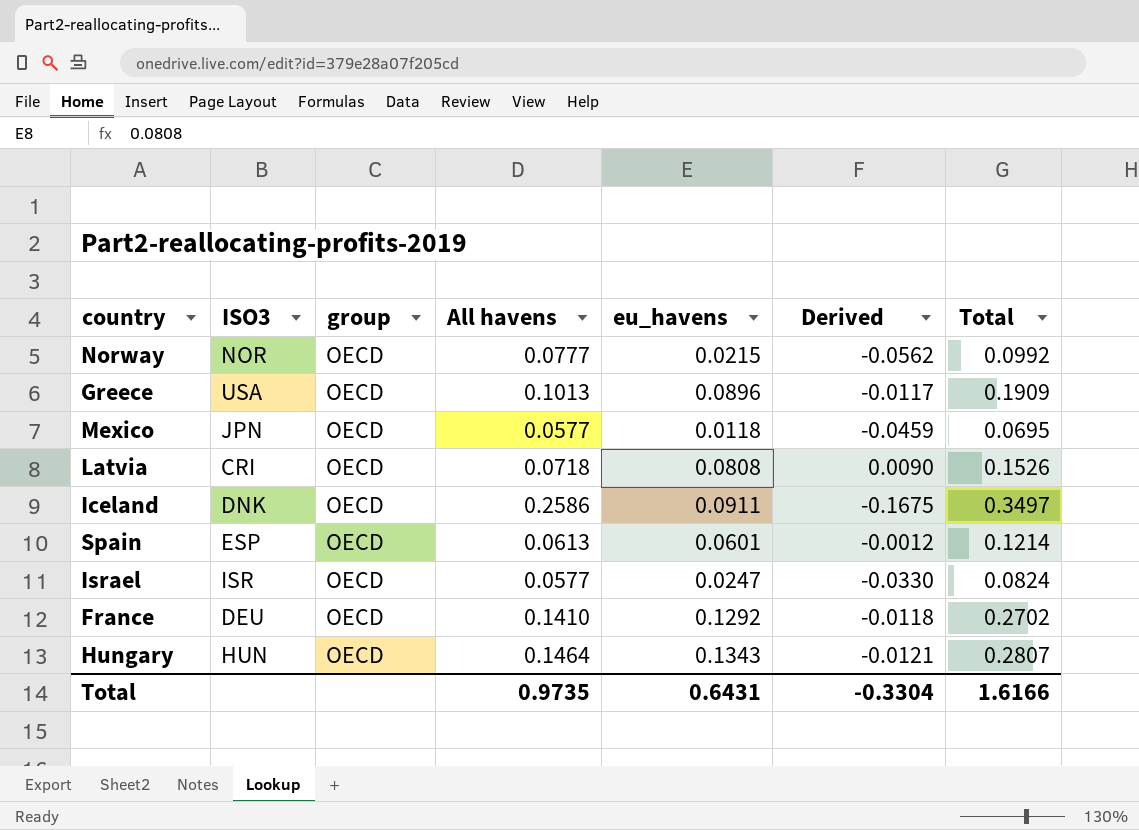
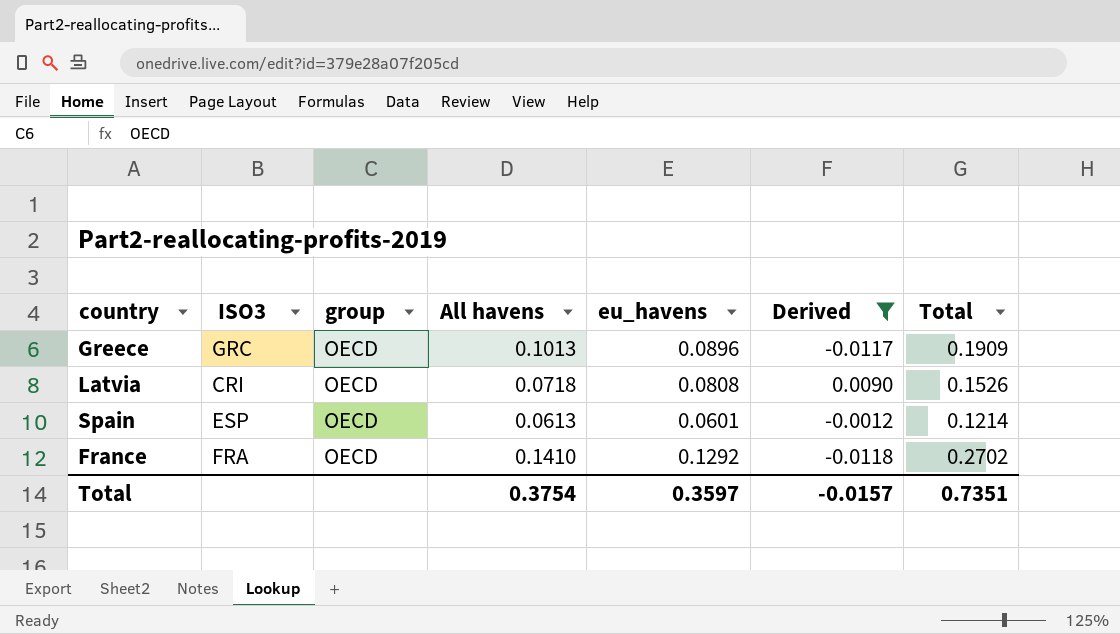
filter: none -> Derived >= -0.0118
Greece | ISO3: USA -> GRC
France | ISO3: DEU -> FRA
Total | All havens: 0.9735 -> 0.3754
Total | eu_havens: 0.6431 -> 0.3597
Total | Derived: -0.3304 -> -0.0157
Total | Total: 1.6166 -> 0.7351

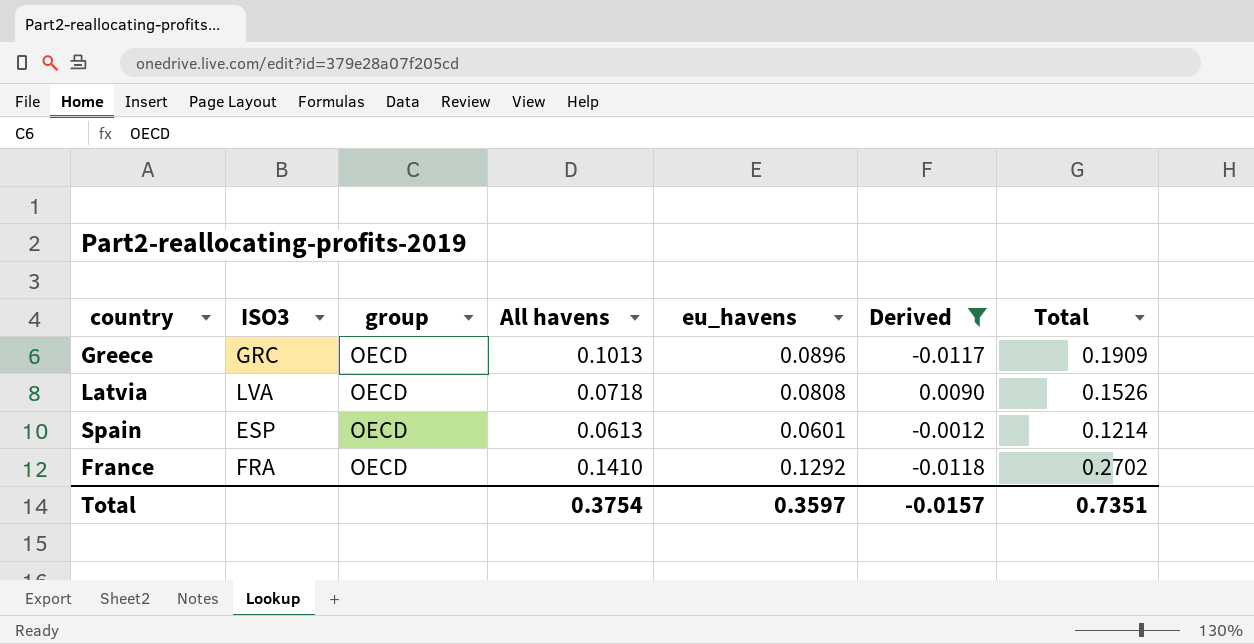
Latvia | ISO3: CRI -> LVA

